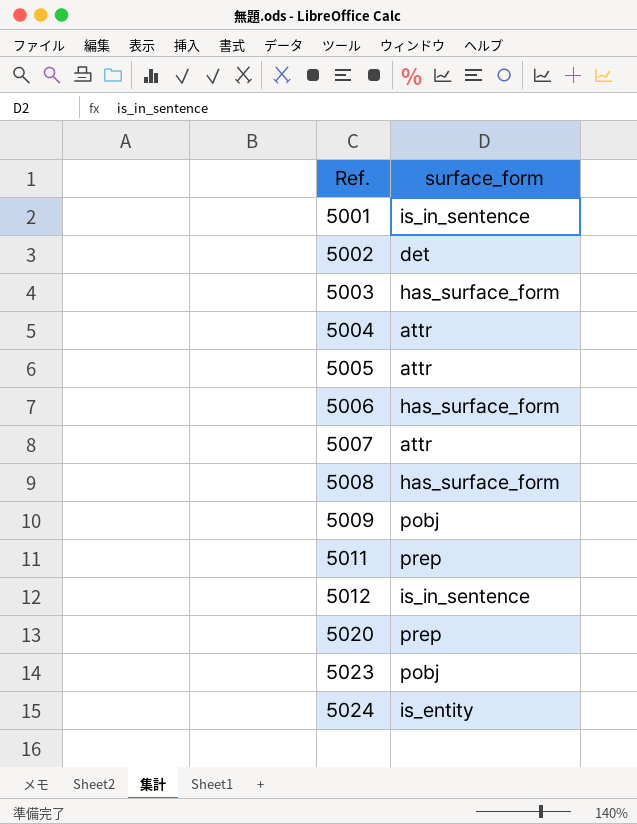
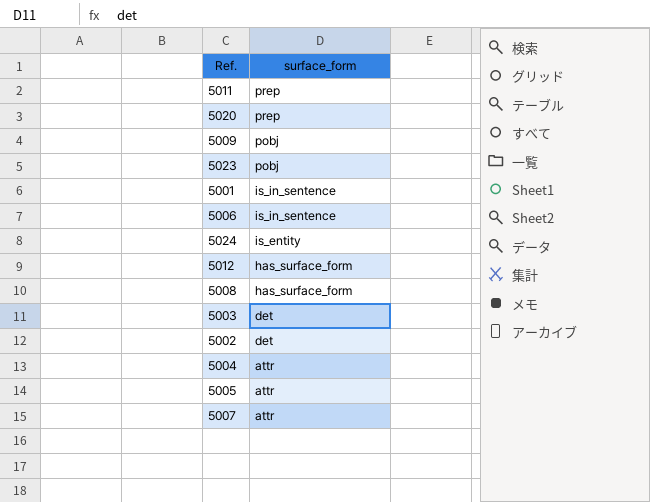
row order: Ref. ascending -> surface_form descending
5006 | surface_form: has_surface_form -> is_in_sentence
5012 | surface_form: is_in_sentence -> has_surface_form
5003 | surface_form: has_surface_form -> det

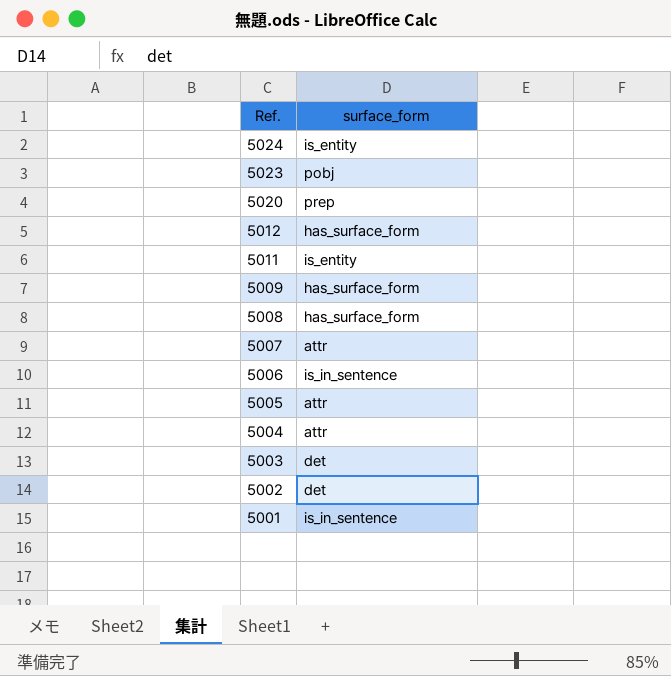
row order: surface_form descending -> Ref. descending
5011 | surface_form: prep -> is_entity
5009 | surface_form: pobj -> has_surface_form

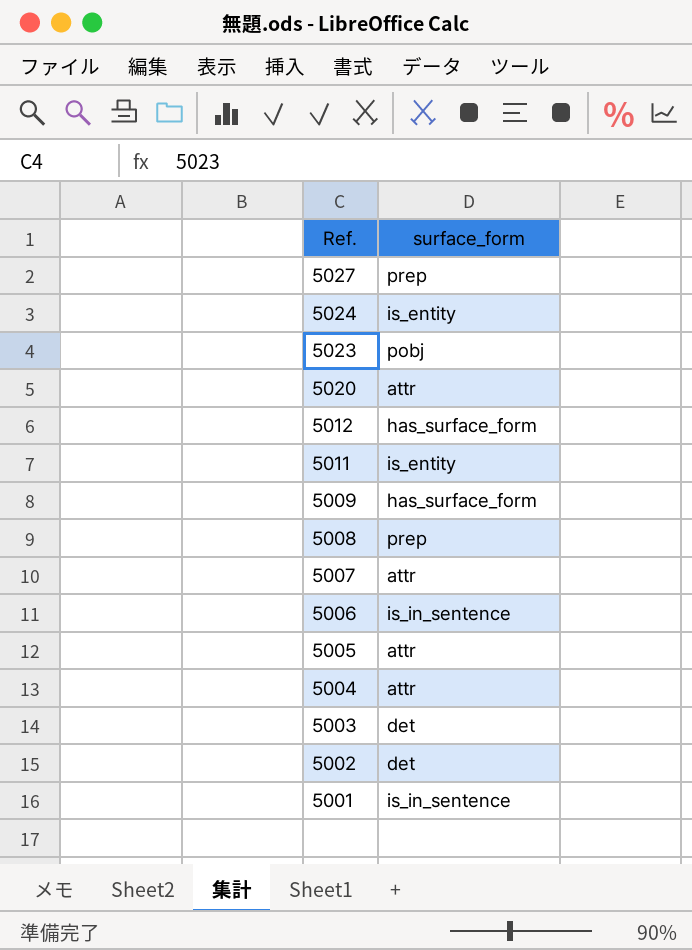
row 5027: none -> prep
5020 | surface_form: prep -> attr
5008 | surface_form: has_surface_form -> prep

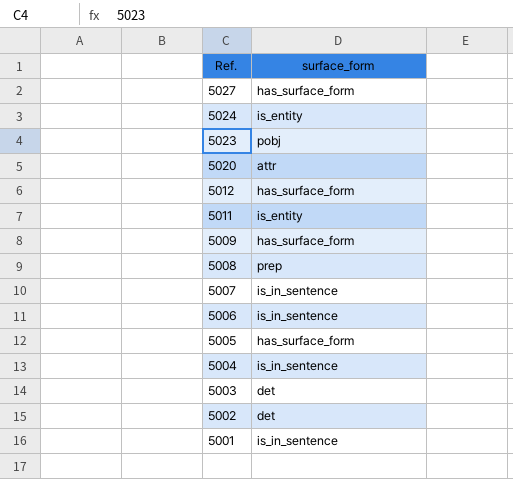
5027 | surface_form: prep -> has_surface_form
5007 | surface_form: attr -> is_in_sentence
5005 | surface_form: attr -> has_surface_form
5004 | surface_form: attr -> is_in_sentence

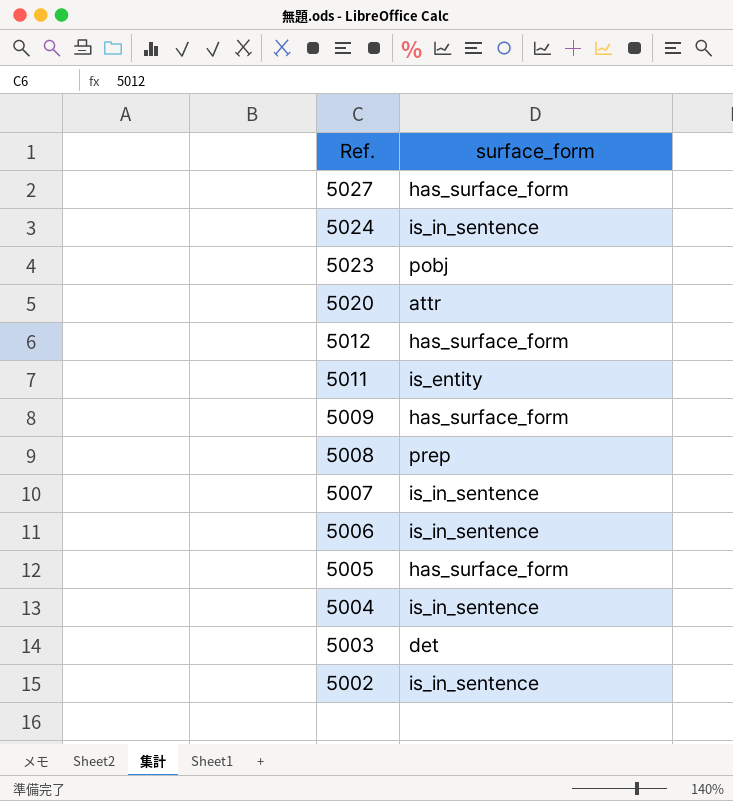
row 5001: is_in_sentence -> none
5024 | surface_form: is_entity -> is_in_sentence
5002 | surface_form: det -> is_in_sentence

